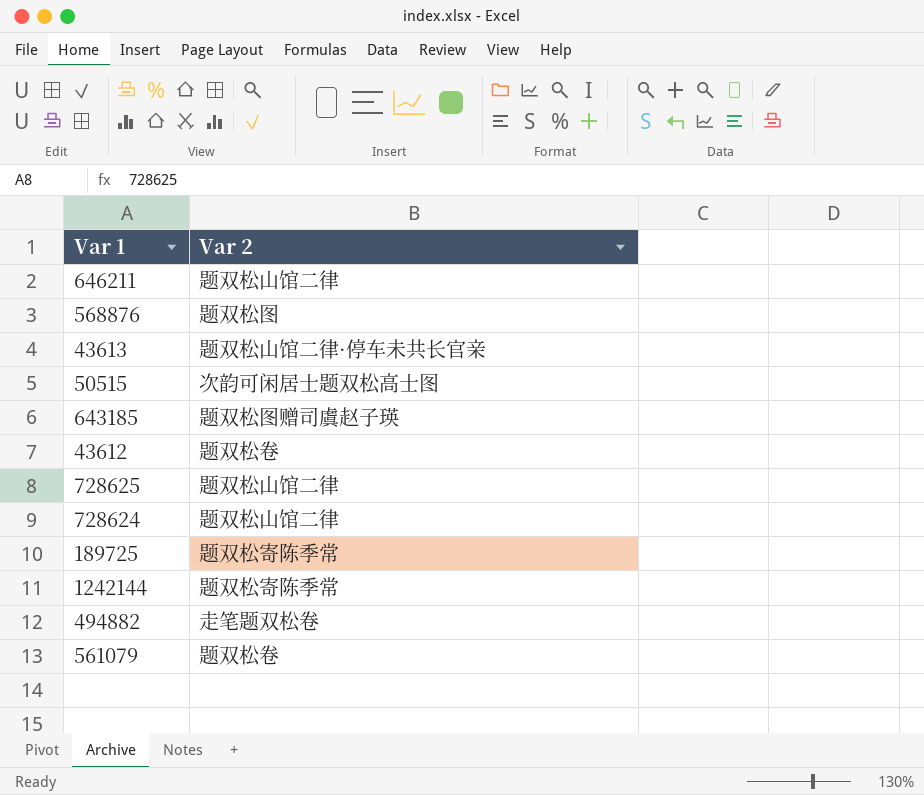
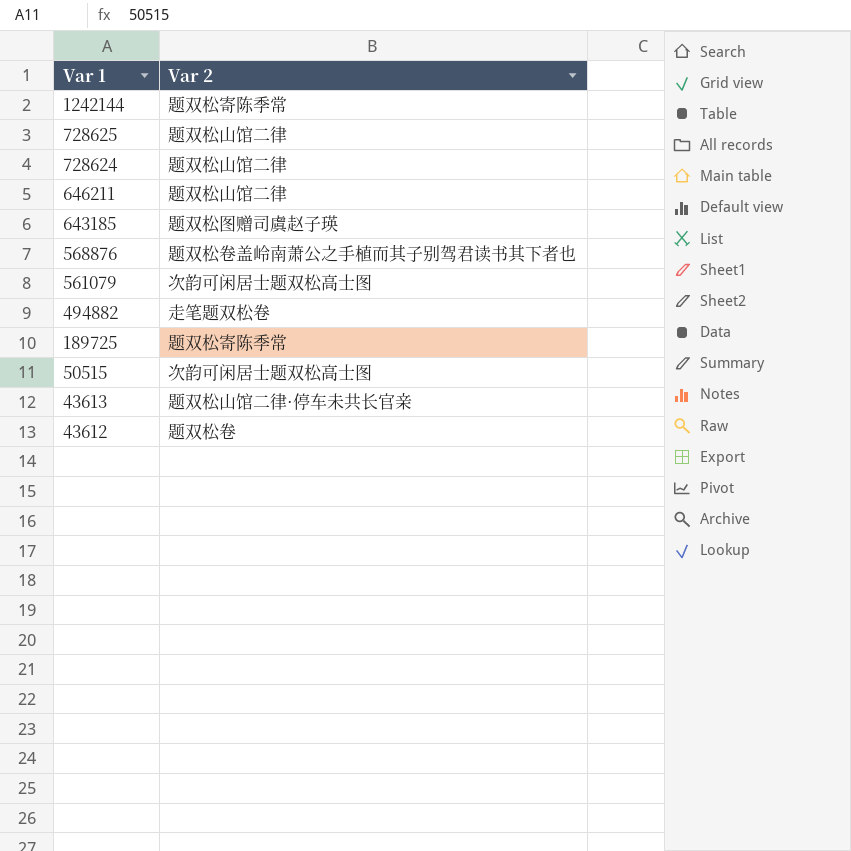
row order: none -> Var 1 descending
568876 | Var 2: 题双松图 -> 题双松卷盖岭南萧公之手植而其子别驾君读书其下者也
561079 | Var 2: 题双松卷 -> 次韵可闲居士题双松高士图

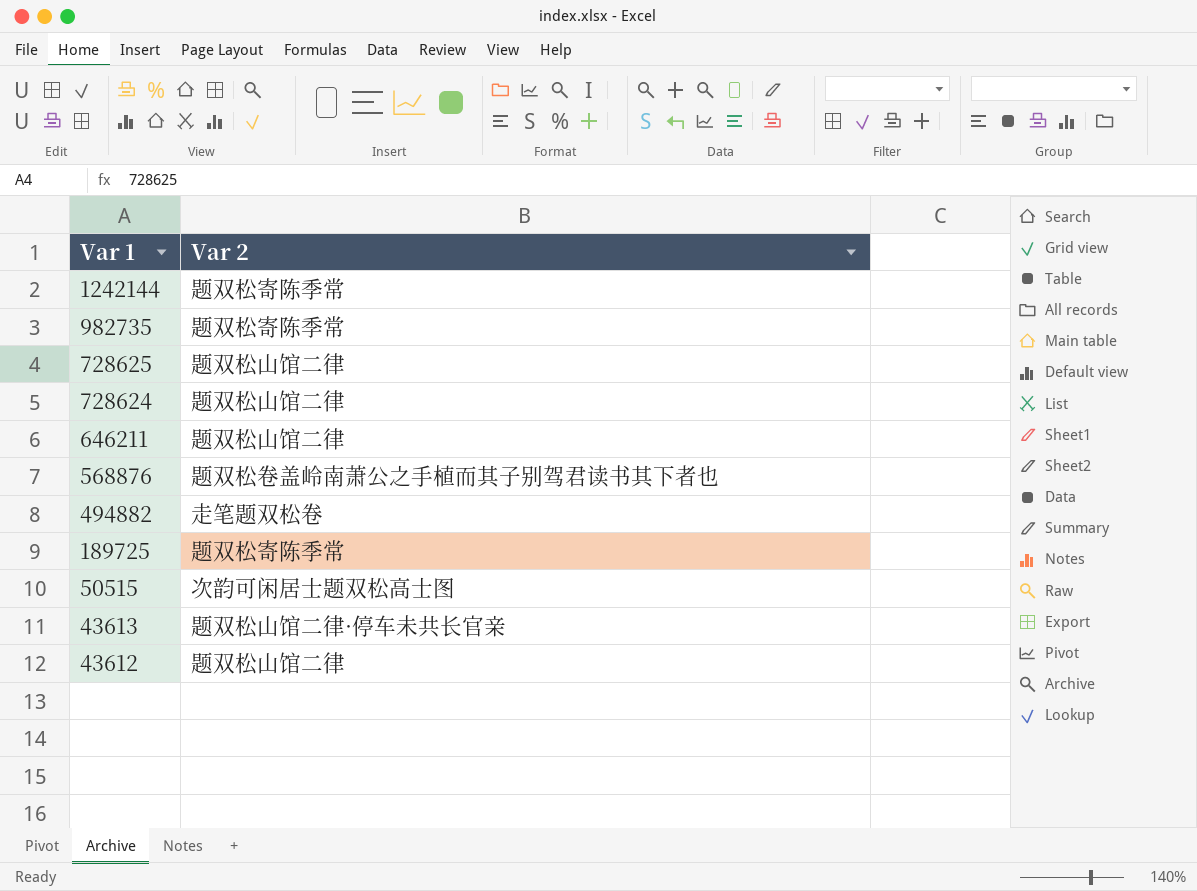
row 643185: 题双松图赠司虞赵子瑛 -> none
row 561079: 次韵可闲居士题双松高士图 -> none
row 982735: none -> 题双松寄陈季常
43612 | Var 2: 题双松卷 -> 题双松山馆二律

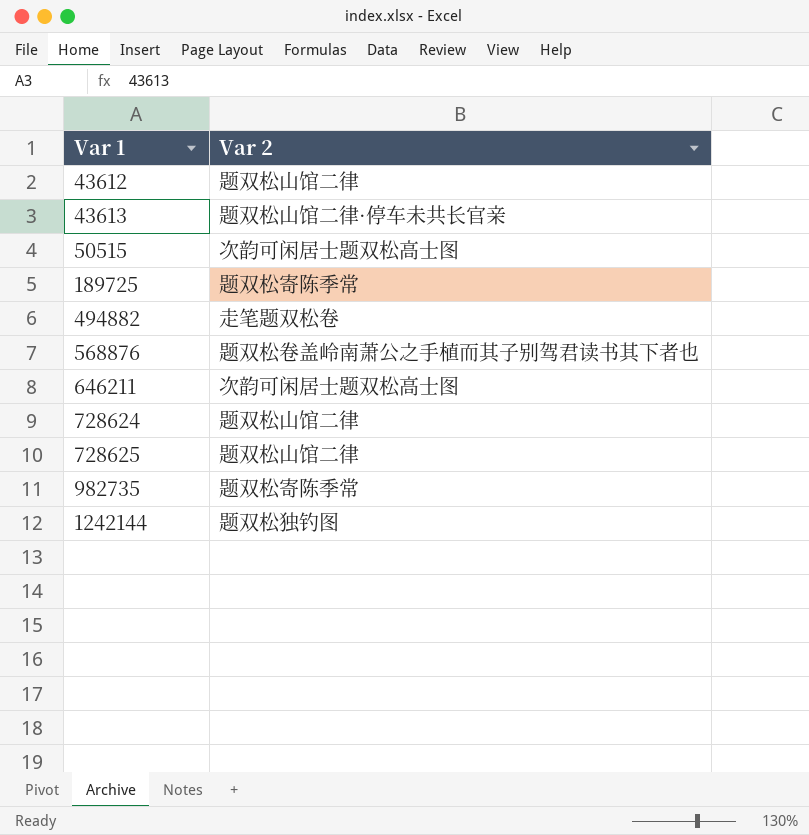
row order: Var 1 descending -> Var 1 ascending
646211 | Var 2: 题双松山馆二律 -> 次韵可闲居士题双松高士图
1242144 | Var 2: 题双松寄陈季常 -> 题双松独钓图

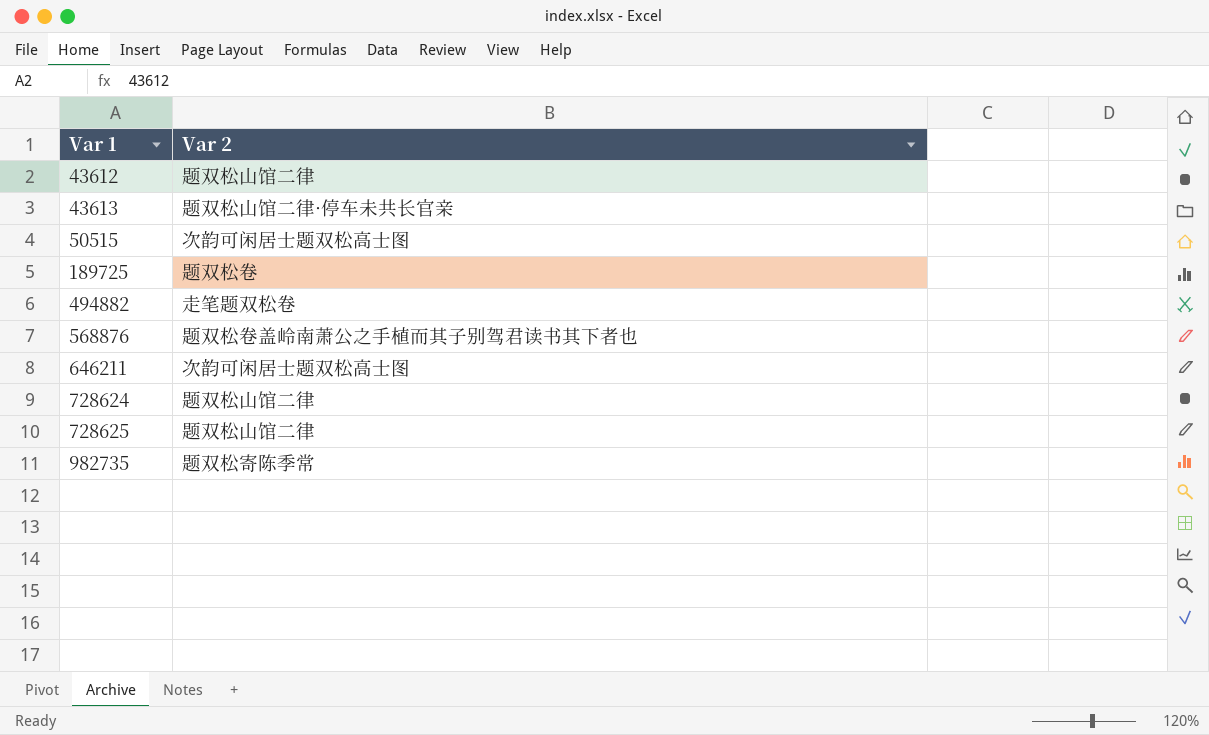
row 1242144: 题双松独钓图 -> none
189725 | Var 2: 题双松寄陈季常 -> 题双松卷

